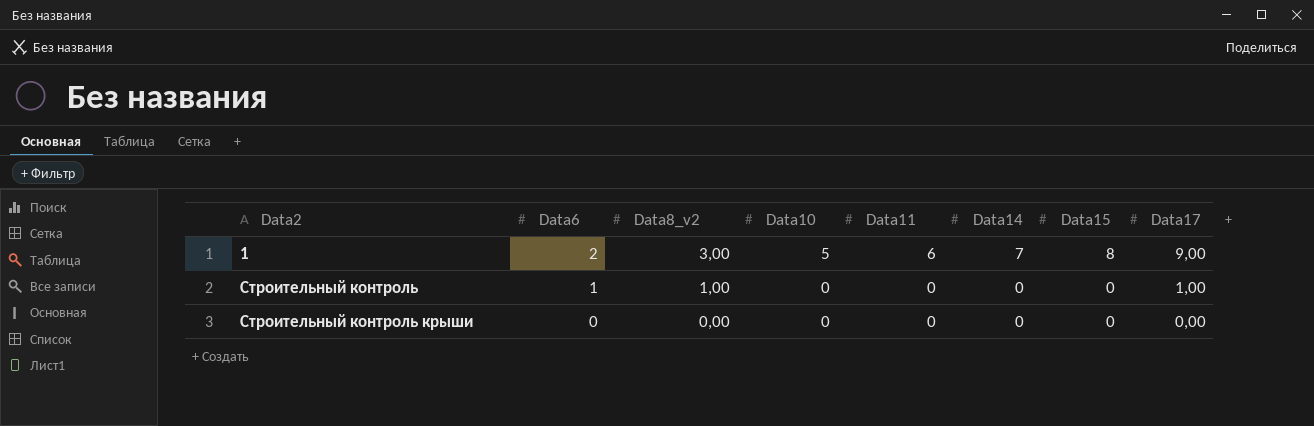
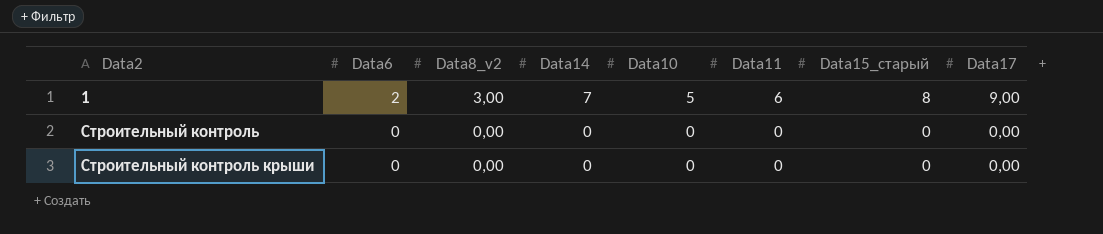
column Data14 | position: 6 -> 4
column name: Data15 -> Data15_старый
Строительный контроль | Data6: 1 -> 0
Строительный контроль | Data8_v2: 1,00 -> 0,00
Строительный контроль | Data17: 1,00 -> 0,00

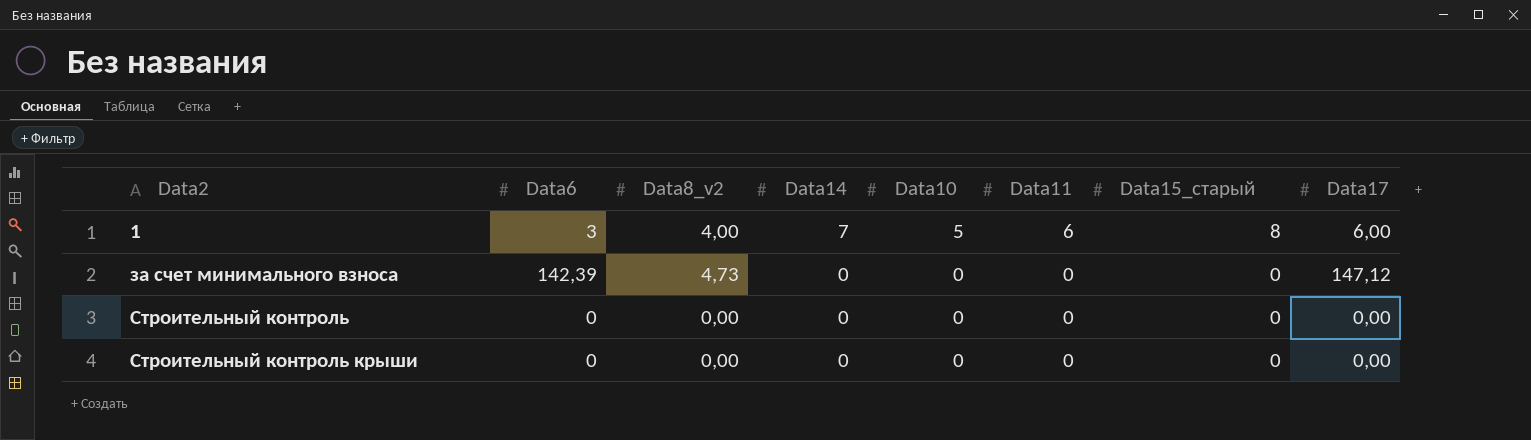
1 | Data6: 2 -> 3
1 | Data8_v2: 3,00 -> 4,00
1 | Data17: 9,00 -> 6,00
row за счет минимального взноса: none -> 142,39 | 4,73 | 0 | 0 | 0 | 0 | 147,12

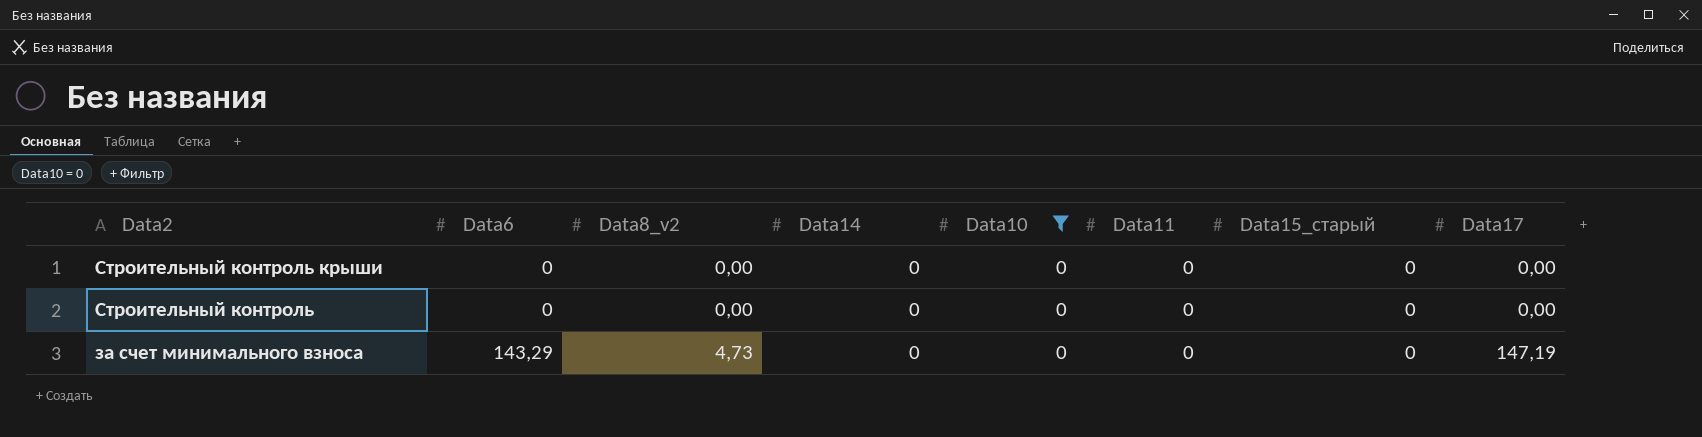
filter: none -> Data10 = 0
row order: Data2 ascending -> Data2 descending
за счет минимального взноса | Data6: 142,39 -> 143,29
за счет минимального взноса | Data17: 147,12 -> 147,19

